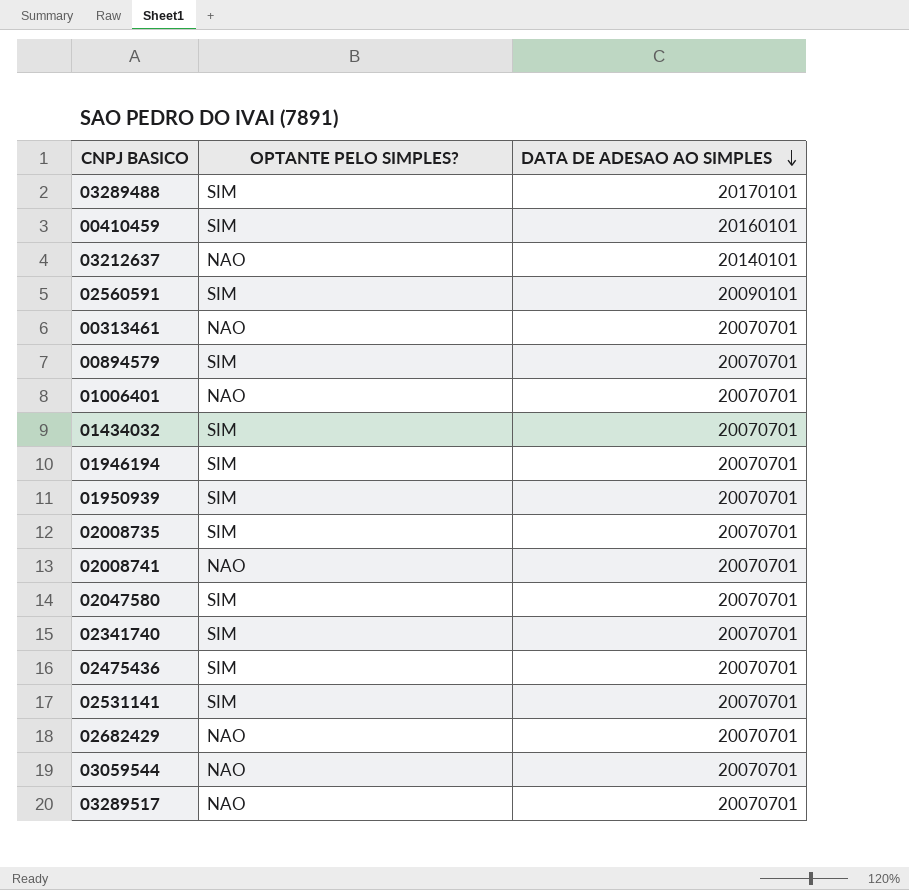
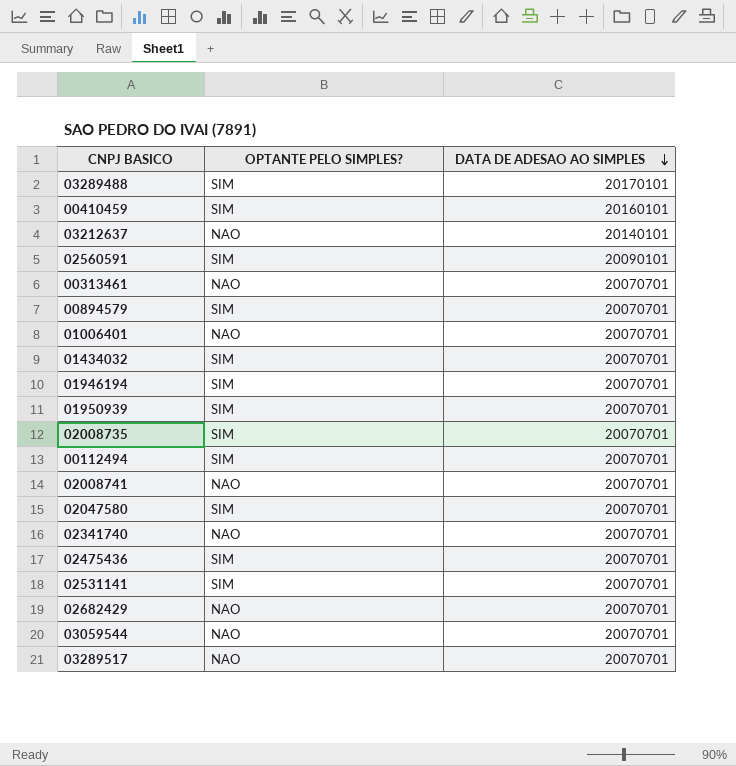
row 00112494: none -> SIM | 20070701
02341740 | OPTANTE PELO SIMPLES?: SIM -> NAO

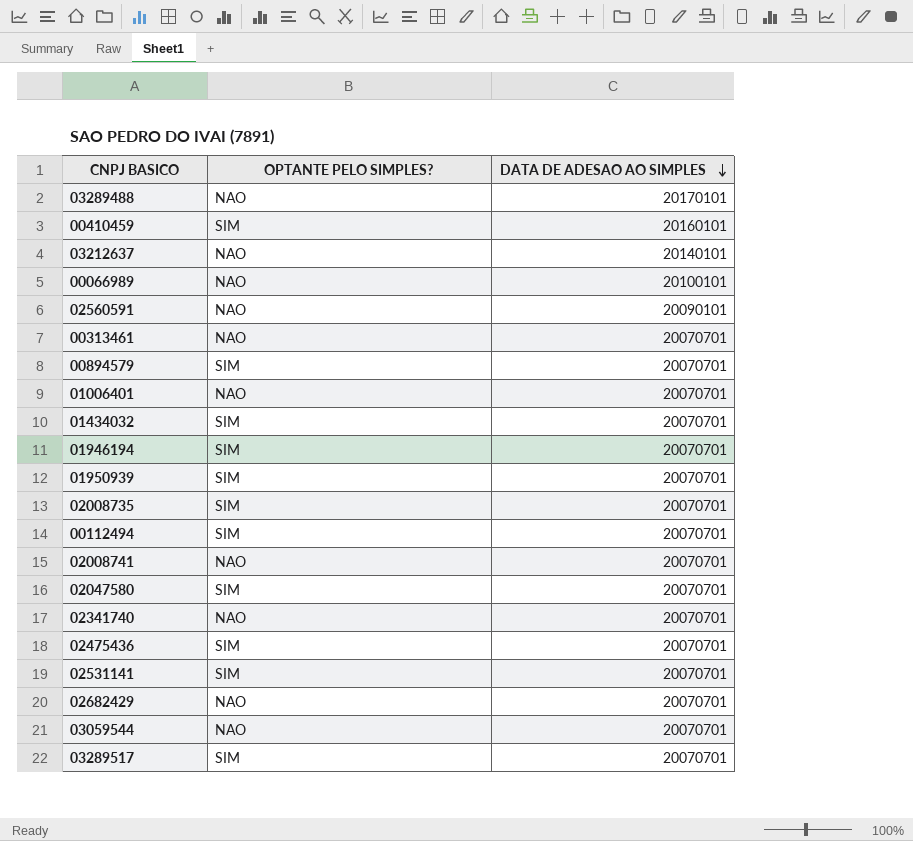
03289488 | OPTANTE PELO SIMPLES?: SIM -> NAO
row 00066989: none -> NAO | 20100101
02560591 | OPTANTE PELO SIMPLES?: SIM -> NAO
03289517 | OPTANTE PELO SIMPLES?: NAO -> SIM

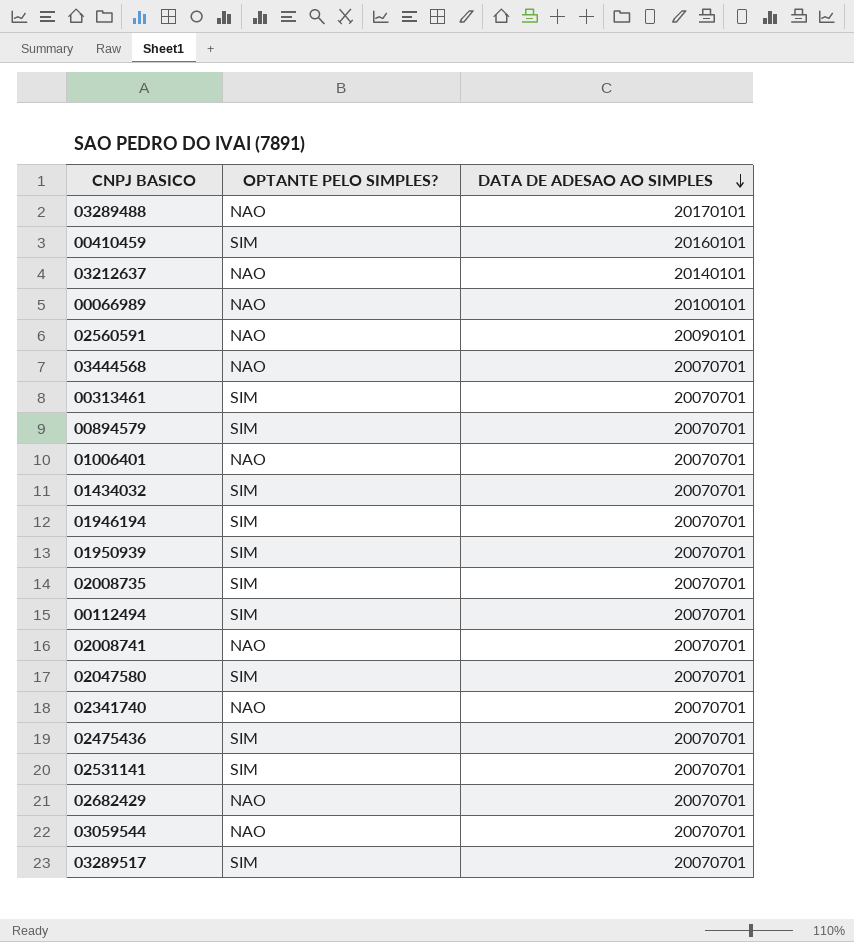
row 03444568: none -> NAO | 20070701
00313461 | OPTANTE PELO SIMPLES?: NAO -> SIM

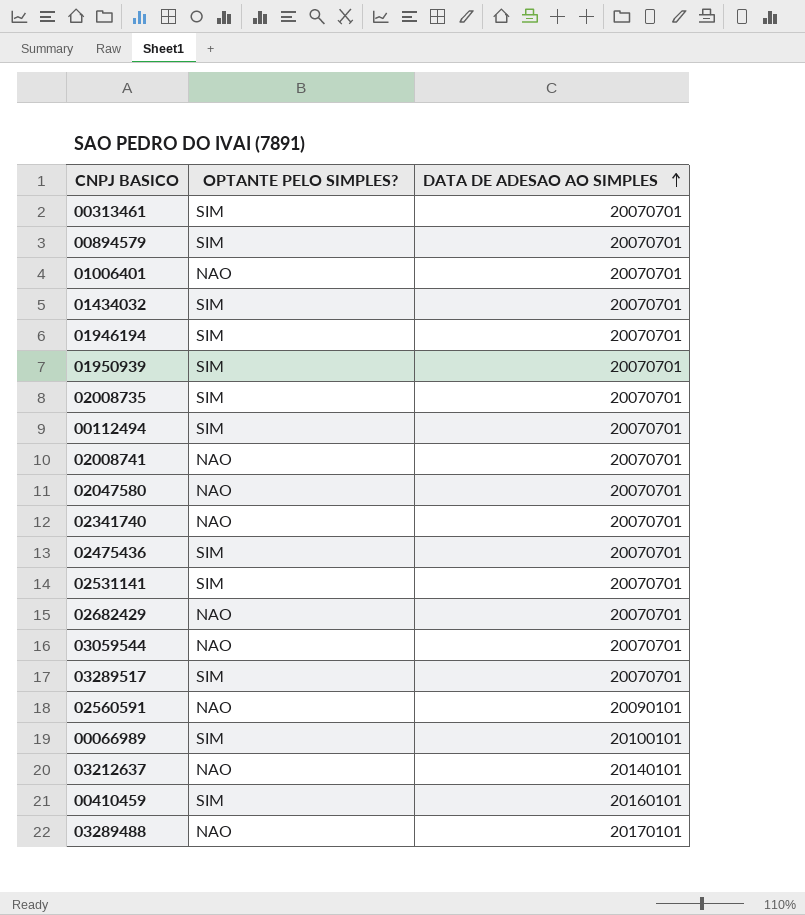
row order: DATA DE ADESAO AO SIMPLES descending -> DATA DE ADESAO AO SIMPLES ascending
row 03444568: NAO | 20070701 -> none
02047580 | OPTANTE PELO SIMPLES?: SIM -> NAO
00066989 | OPTANTE PELO SIMPLES?: NAO -> SIM

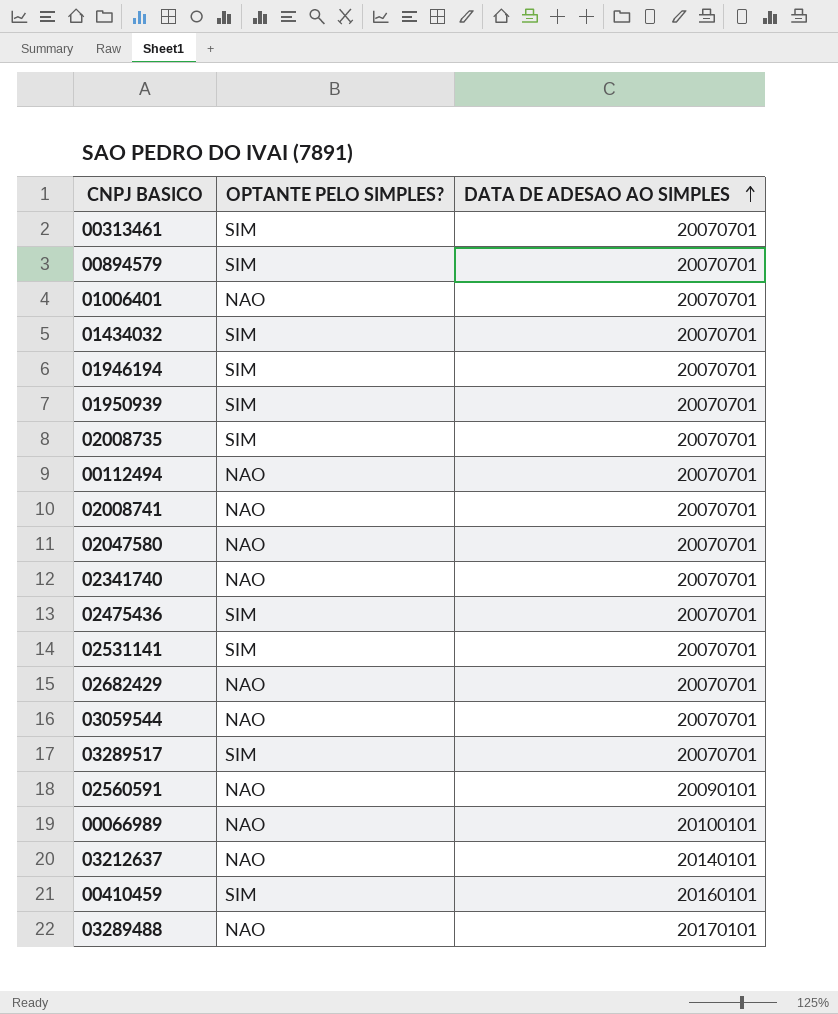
00112494 | OPTANTE PELO SIMPLES?: SIM -> NAO
00066989 | OPTANTE PELO SIMPLES?: SIM -> NAO

